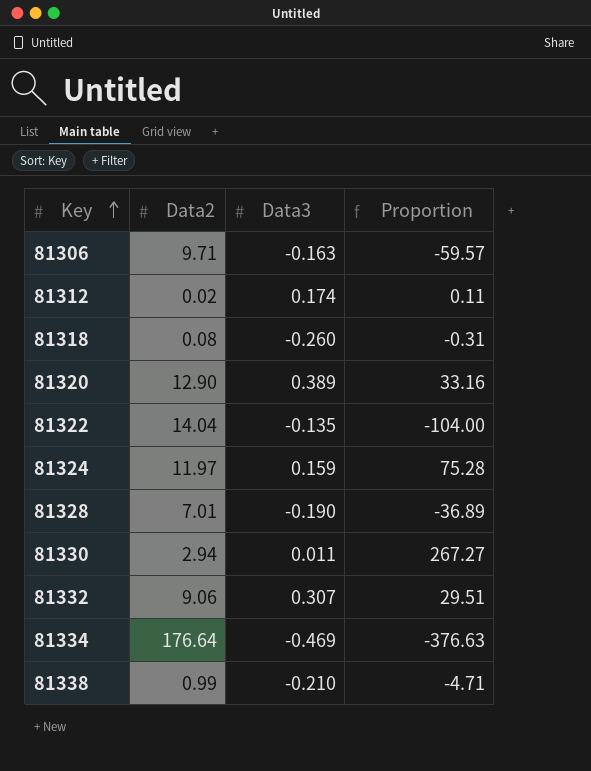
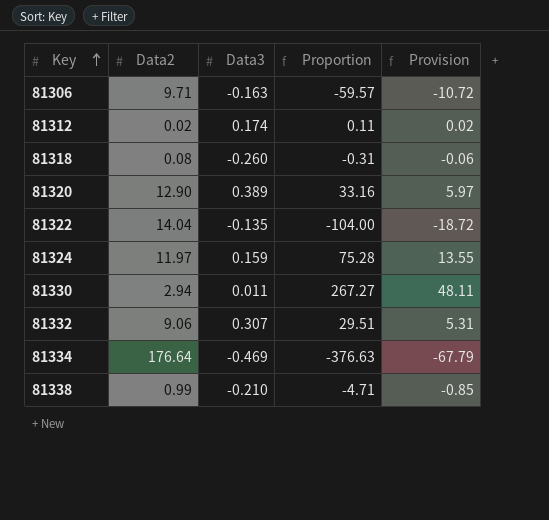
column Provision | formula: none -> [Proportion] * 0.18
row 81328: 7.01 | -0.190 | -36.89 -> none

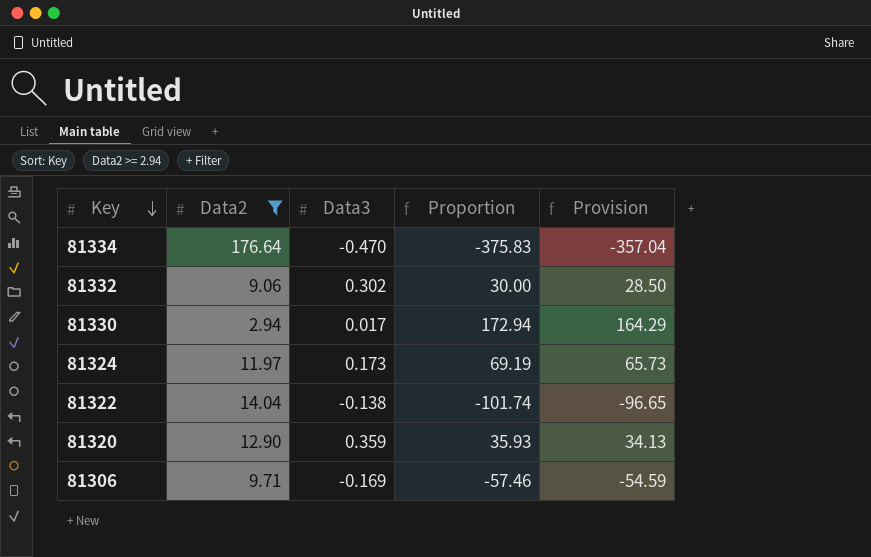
filter: none -> Data2 >= 2.94
row order: Key ascending -> Key descending
column Provision | formula: [Proportion] * 0.18 -> [Proportion] * 0.95
81334 | Data3: -0.469 -> -0.470
81334 | Proportion: -376.63 -> -375.83
81332 | Data3: 0.307 -> 0.302
81332 | Proportion: 29.51 -> 30.00
81330 | Data3: 0.011 -> 0.017
81330 | Proportion: 267.27 -> 172.94
81324 | Data3: 0.159 -> 0.173
81324 | Proportion: 75.28 -> 69.19
81322 | Data3: -0.135 -> -0.138
81322 | Proportion: -104.00 -> -101.74
81320 | Data3: 0.389 -> 0.359
81320 | Proportion: 33.16 -> 35.93
81306 | Data3: -0.163 -> -0.169
81306 | Proportion: -59.57 -> -57.46

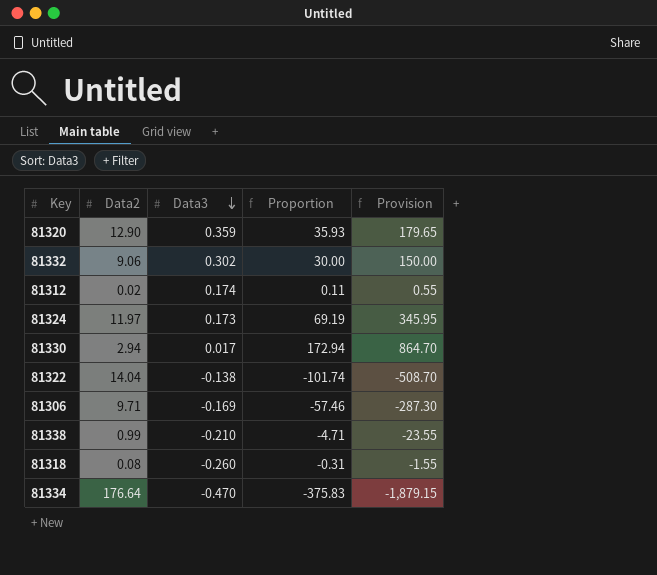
filter: Data2 >= 2.94 -> none
row order: Key descending -> Data3 descending
column Provision | formula: [Proportion] * 0.95 -> [Proportion] * 5

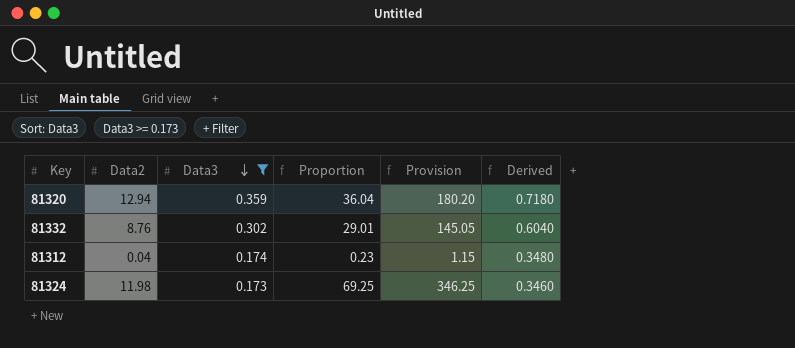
filter: none -> Data3 >= 0.173
column Derived | formula: none -> [Data3] * 2
81320 | Data2: 12.90 -> 12.94
81320 | Proportion: 35.93 -> 36.04
81320 | Provision: 179.65 -> 180.20
81332 | Data2: 9.06 -> 8.76
81332 | Proportion: 30.00 -> 29.01
81332 | Provision: 150.00 -> 145.05
81312 | Data2: 0.02 -> 0.04
81312 | Proportion: 0.11 -> 0.23
81312 | Provision: 0.55 -> 1.15
81324 | Data2: 11.97 -> 11.98
81324 | Proportion: 69.19 -> 69.25
81324 | Provision: 345.95 -> 346.25

